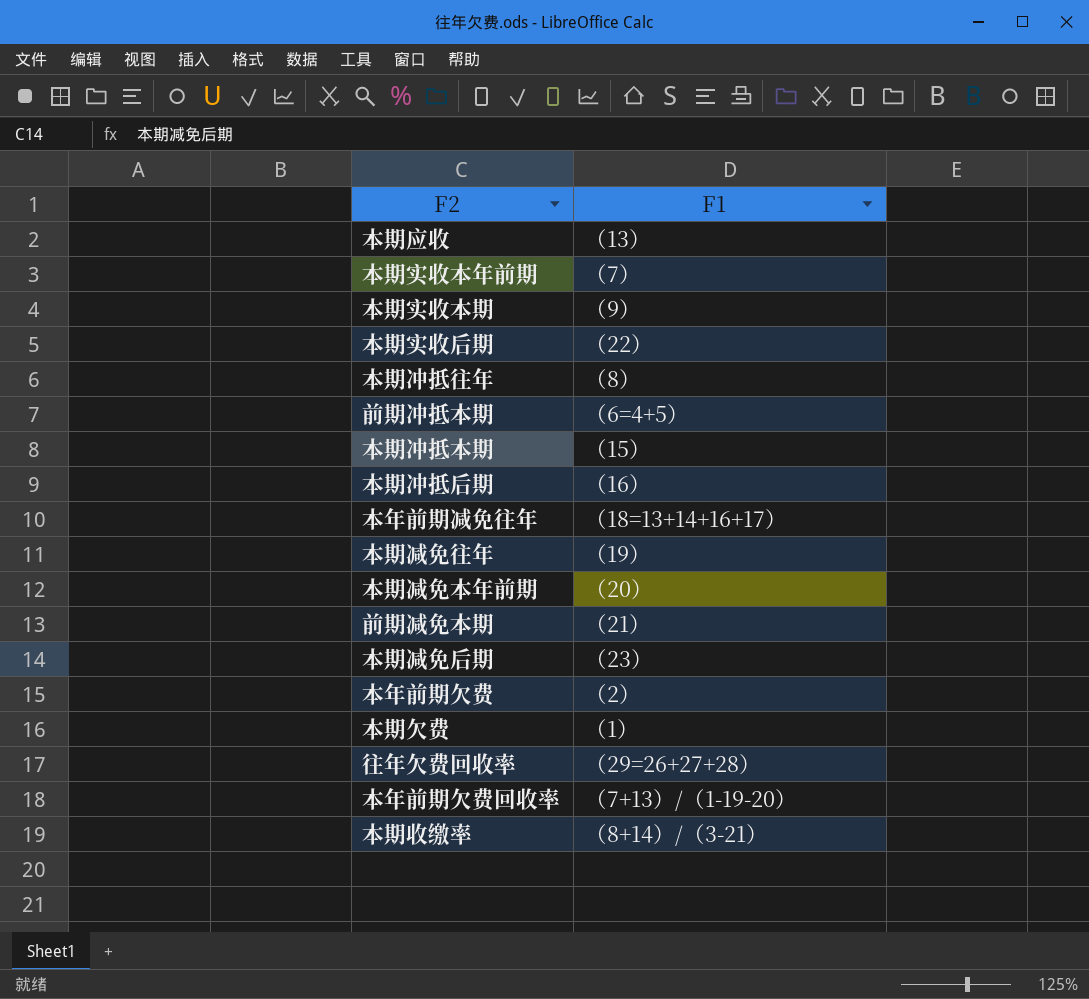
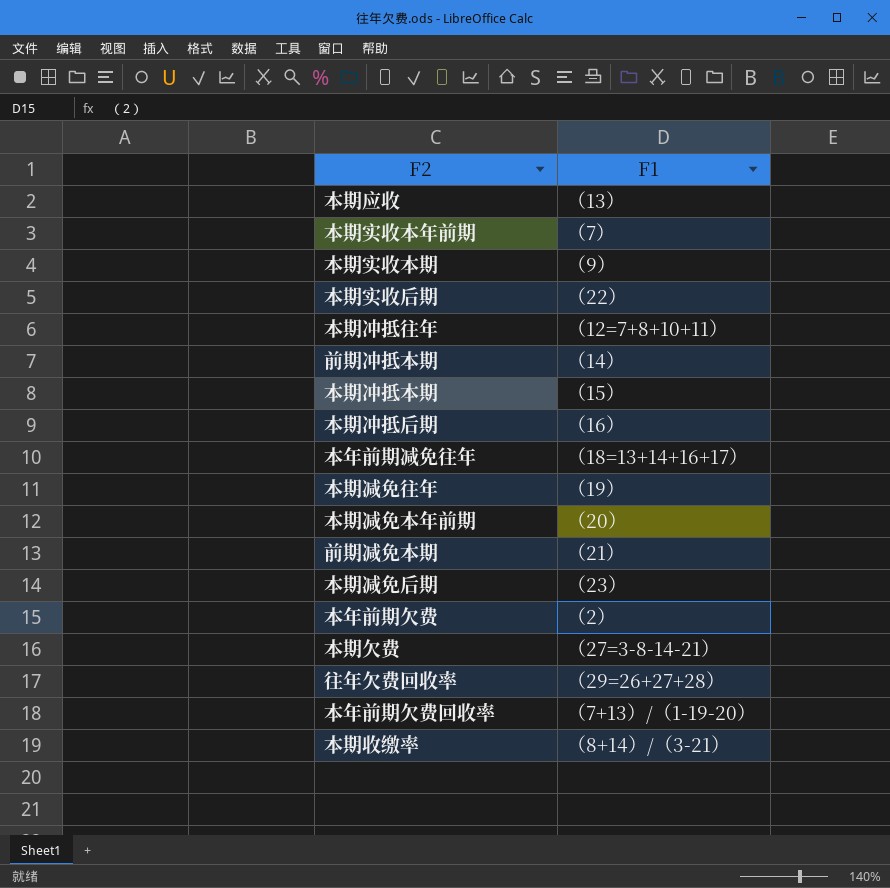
本期冲抵往年 | F1: （8） -> （12=7+8+10+11）
前期冲抵本期 | F1: （6=4+5） -> （14）
本期欠费 | F1: （1） -> （27=3-8-14-21）

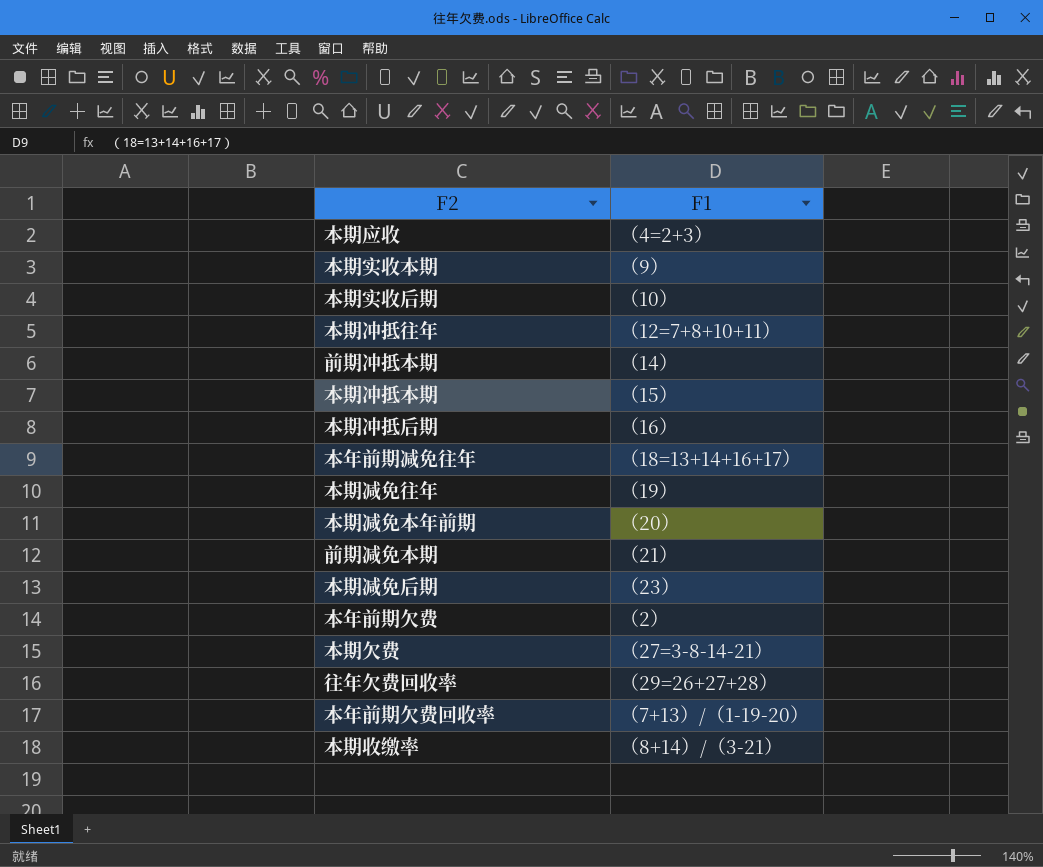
row 本期实收本年前期: （7） -> none
本期应收 | F1: （13） -> （4=2+3）
本期实收后期 | F1: （22） -> （10）

